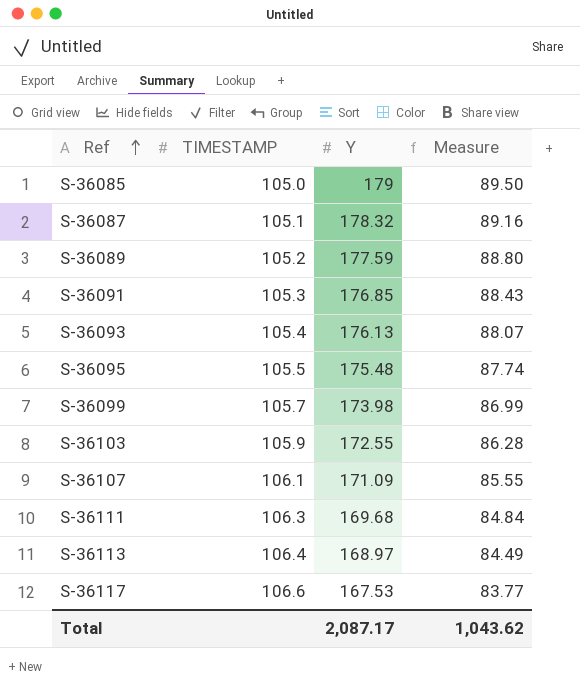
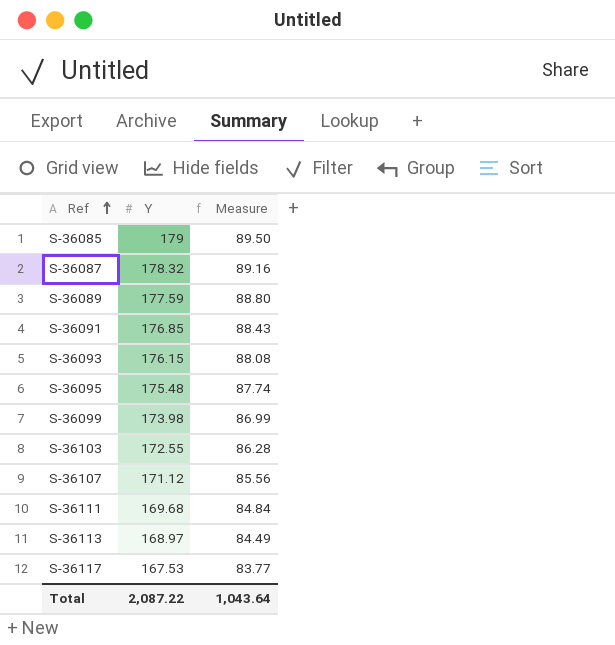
column TIMESTAMP | position: 2 -> none
S-36093 | Y: 176.13 -> 176.15
S-36093 | Measure: 88.07 -> 88.08
S-36107 | Y: 171.09 -> 171.12
S-36107 | Measure: 85.55 -> 85.56
Total | Y: 2,087.17 -> 2,087.22
Total | Measure: 1,043.62 -> 1,043.64

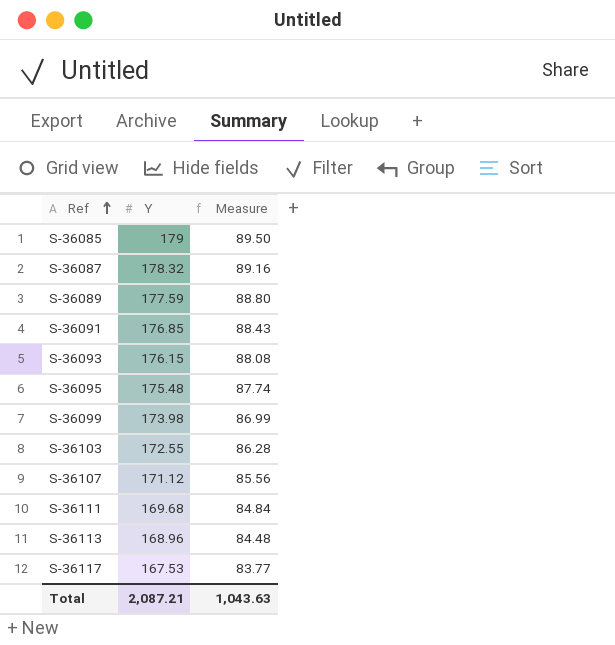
S-36113 | Y: 168.97 -> 168.96
S-36113 | Measure: 84.49 -> 84.48
Total | Y: 2,087.22 -> 2,087.21
Total | Measure: 1,043.64 -> 1,043.63

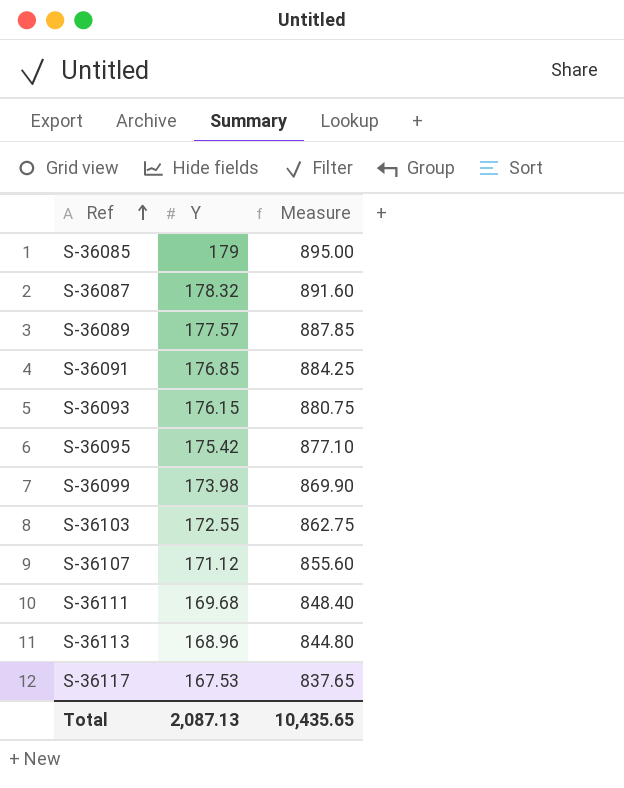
column Measure | formula: [Y] * 0.5 -> [Y] * 5
S-36089 | Y: 177.59 -> 177.57
S-36095 | Y: 175.48 -> 175.42
Total | Y: 2,087.21 -> 2,087.13
Total | Measure: 1,043.63 -> 10,435.65

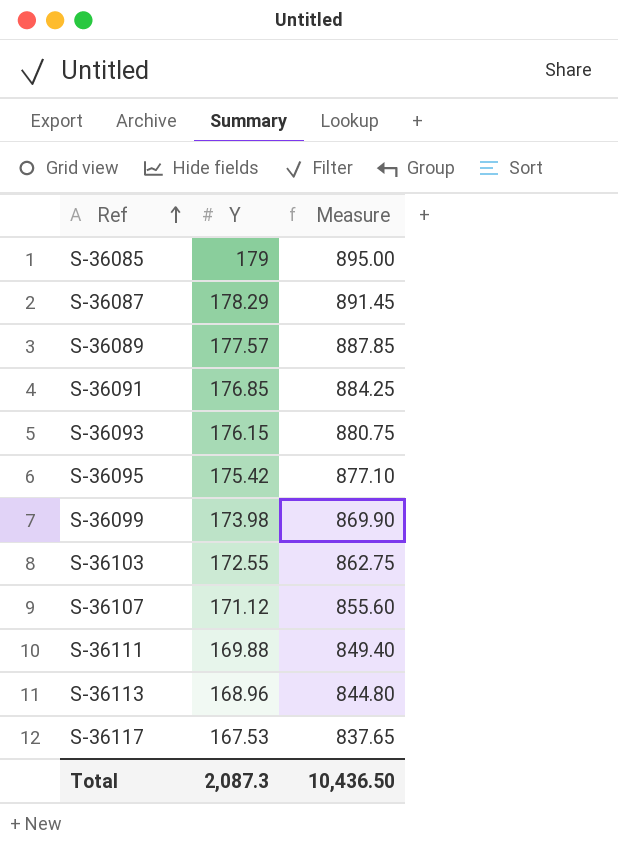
S-36087 | Y: 178.32 -> 178.29
S-36087 | Measure: 891.60 -> 891.45
S-36111 | Y: 169.68 -> 169.88
S-36111 | Measure: 848.40 -> 849.40
Total | Y: 2,087.13 -> 2,087.3
Total | Measure: 10,435.65 -> 10,436.50

